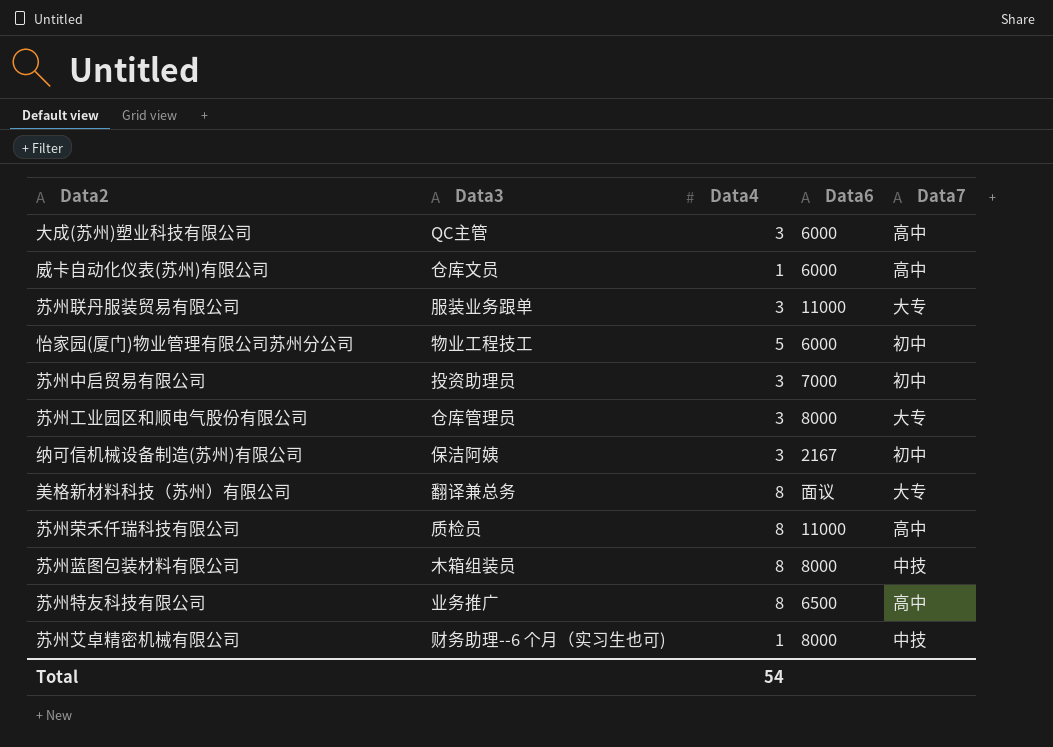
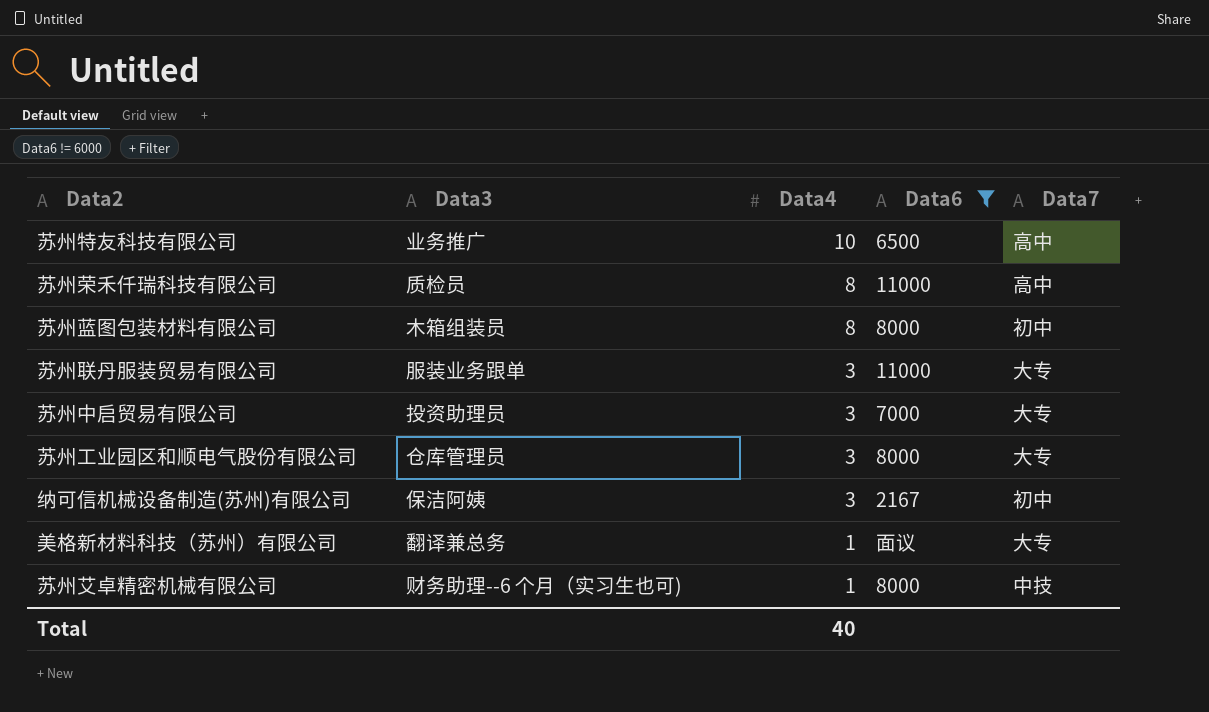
filter: none -> Data6 != 6000
row order: none -> Data4 descending
苏州特友科技有限公司 | Data4: 8 -> 10
苏州蓝图包装材料有限公司 | Data7: 中技 -> 初中
苏州中启贸易有限公司 | Data7: 初中 -> 大专
美格新材料科技（苏州）有限公司 | Data4: 8 -> 1
Total | Data4: 54 -> 40

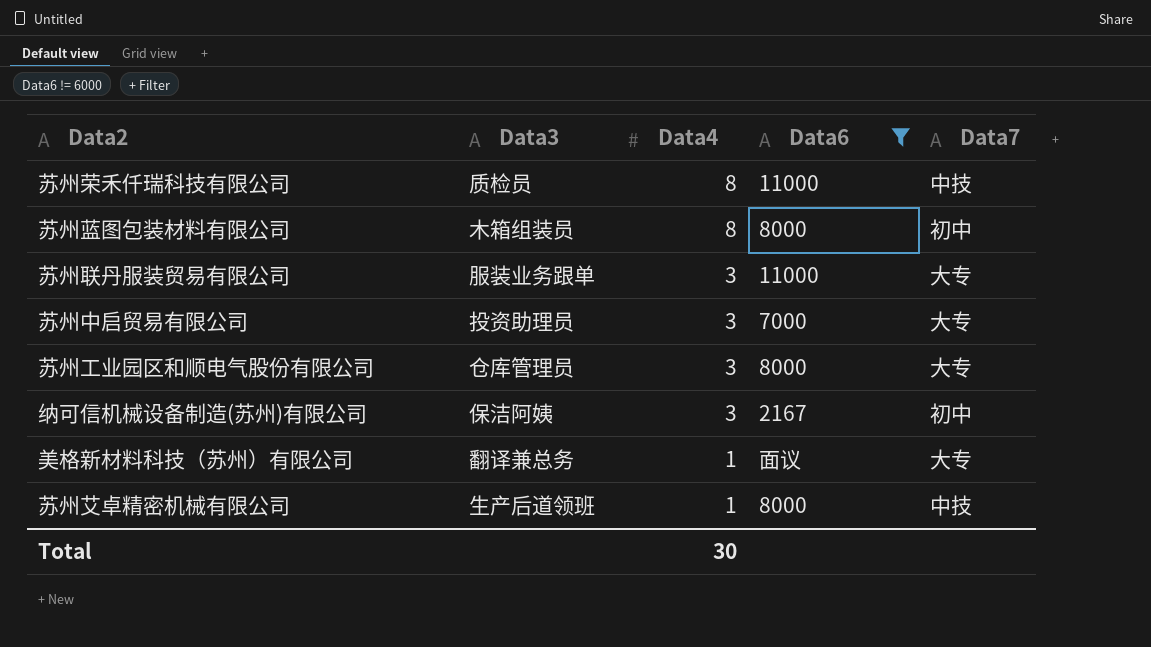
row 苏州特友科技有限公司: 业务推广 | 10 | 6500 | 高中 -> none
苏州荣禾仟瑞科技有限公司 | Data7: 高中 -> 中技
苏州艾卓精密机械有限公司 | Data3: 财务助理--6 个月（实习生也可) -> 生产后道领班
Total | Data4: 40 -> 30

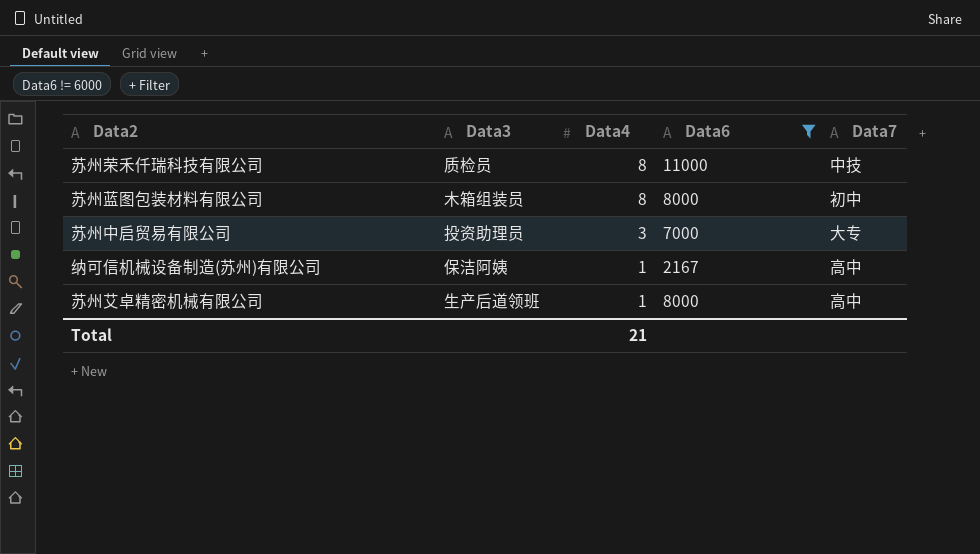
row 苏州联丹服装贸易有限公司: 服装业务跟单 | 3 | 11000 | 大专 -> none
row 苏州工业园区和顺电气股份有限公司: 仓库管理员 | 3 | 8000 | 大专 -> none
row 美格新材料科技（苏州）有限公司: 翻译兼总务 | 1 | 面议 | 大专 -> none
纳可信机械设备制造(苏州)有限公司 | Data4: 3 -> 1
纳可信机械设备制造(苏州)有限公司 | Data7: 初中 -> 高中
苏州艾卓精密机械有限公司 | Data7: 中技 -> 高中
Total | Data4: 30 -> 21

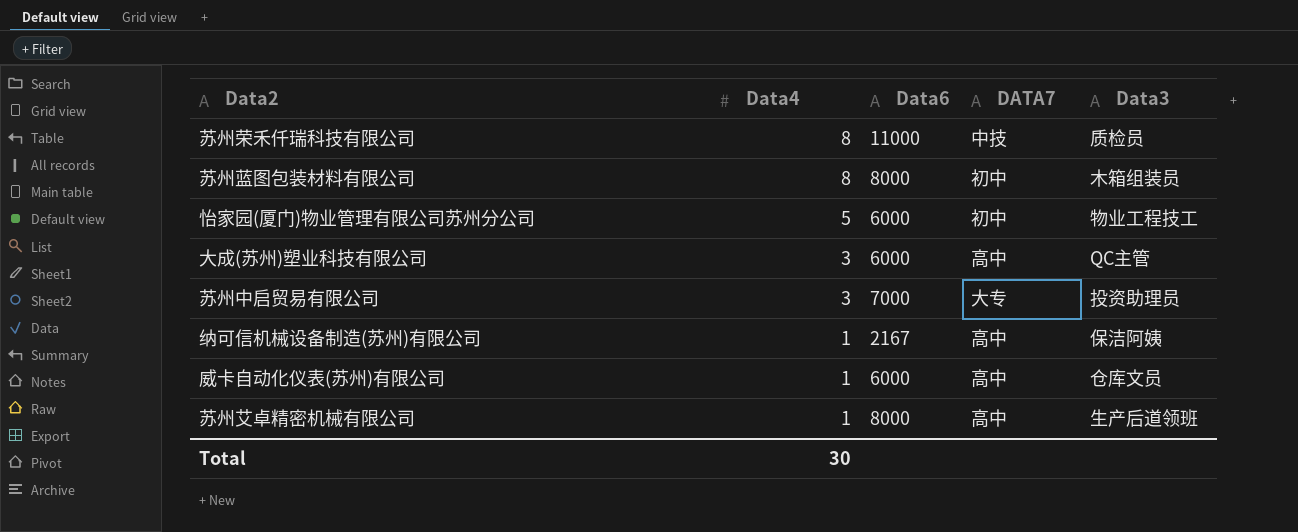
filter: Data6 != 6000 -> none
column name: Data7 -> DATA7
column Data3 | position: 2 -> 5
Total | Data4: 21 -> 30

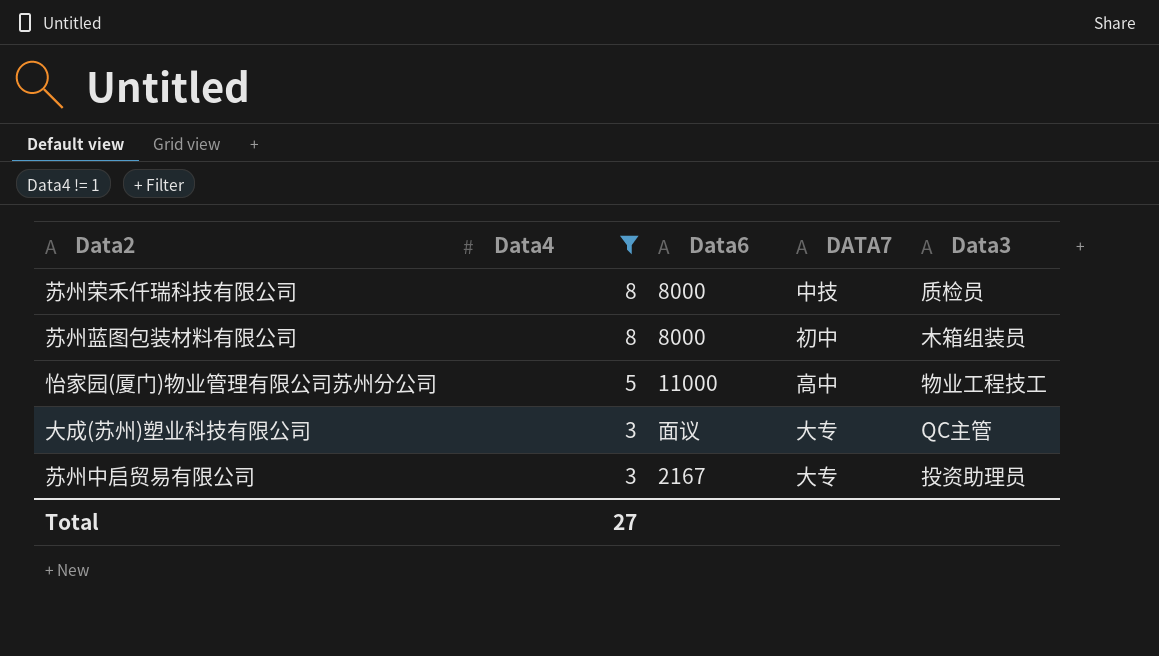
filter: none -> Data4 != 1
苏州荣禾仟瑞科技有限公司 | Data6: 11000 -> 8000
怡家园(厦门)物业管理有限公司苏州分公司 | Data6: 6000 -> 11000
怡家园(厦门)物业管理有限公司苏州分公司 | DATA7: 初中 -> 高中
大成(苏州)塑业科技有限公司 | Data6: 6000 -> 面议
大成(苏州)塑业科技有限公司 | DATA7: 高中 -> 大专
苏州中启贸易有限公司 | Data6: 7000 -> 2167
Total | Data4: 30 -> 27

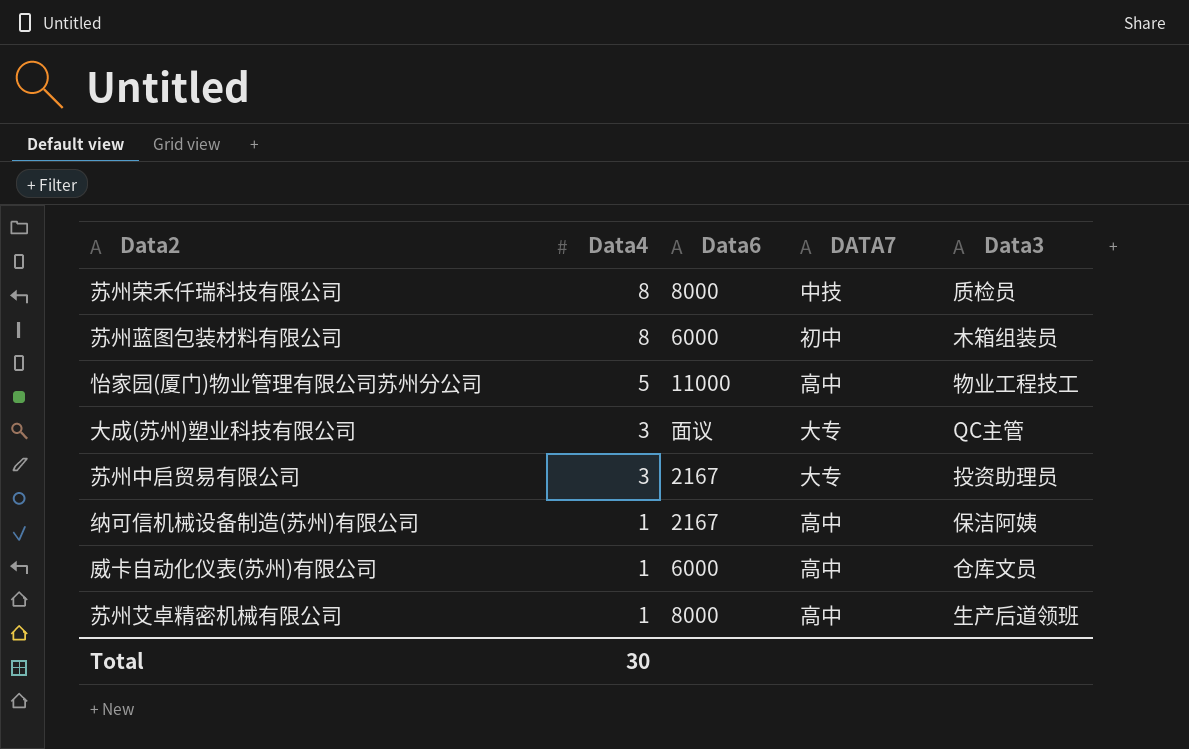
filter: Data4 != 1 -> none
苏州蓝图包装材料有限公司 | Data6: 8000 -> 6000
Total | Data4: 27 -> 30

